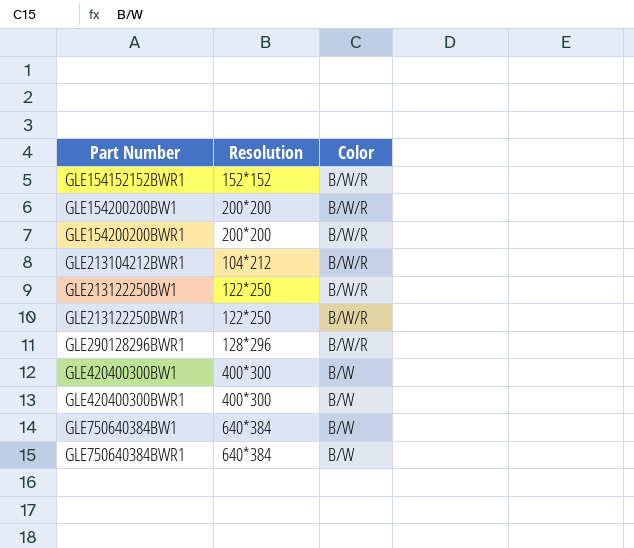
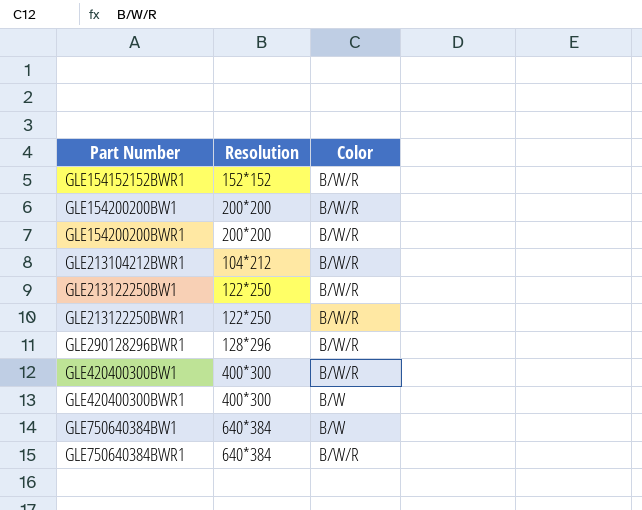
GLE420400300BW1 | Color: B/W -> B/W/R
GLE750640384BWR1 | Color: B/W -> B/W/R

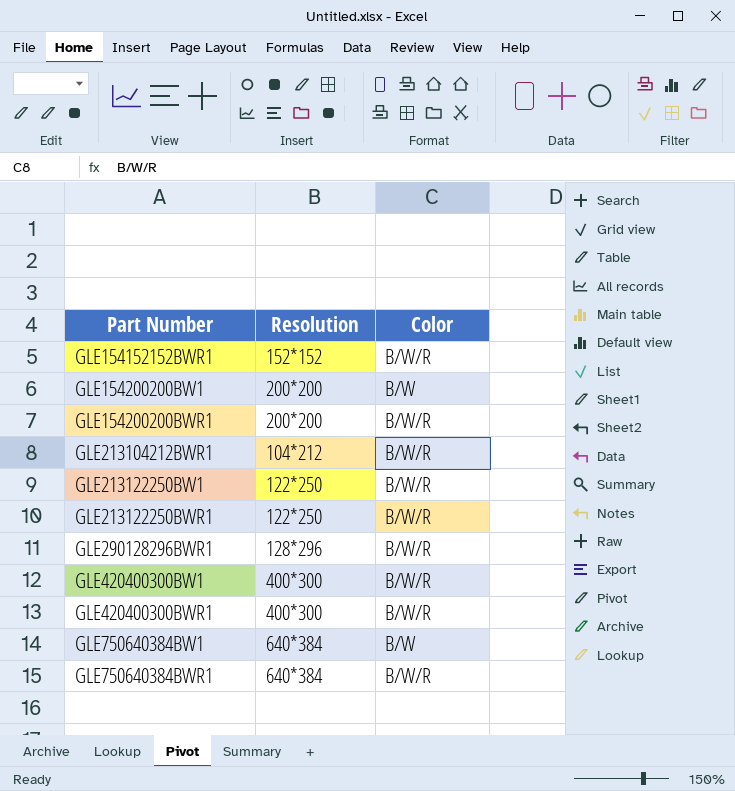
GLE154200200BW1 | Color: B/W/R -> B/W
GLE420400300BWR1 | Color: B/W -> B/W/R

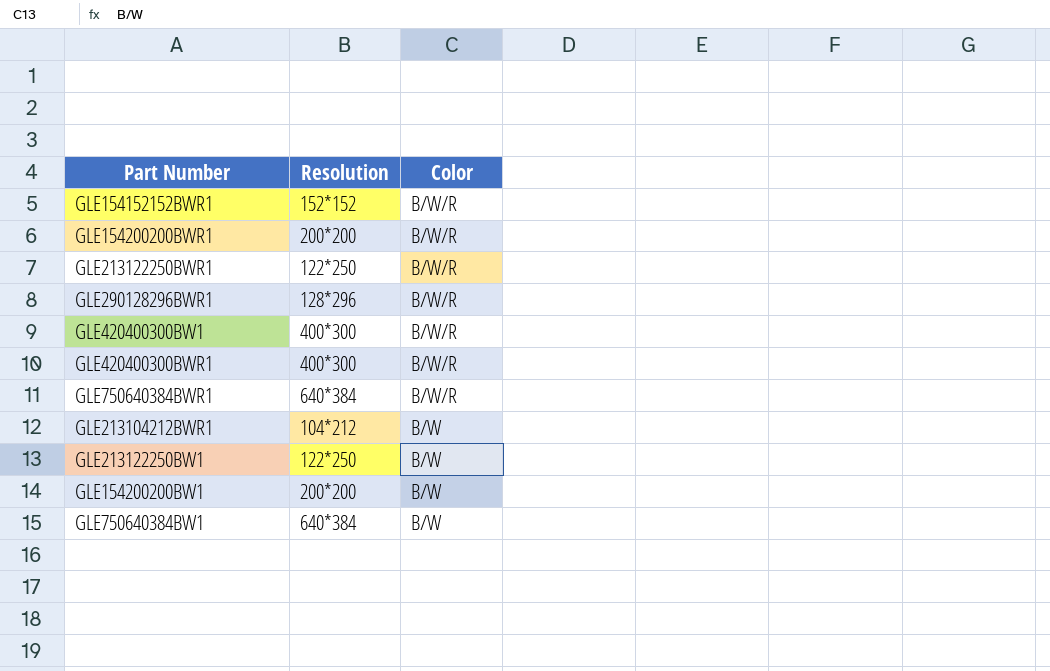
row order: Part Number ascending -> Color descending
GLE213104212BWR1 | Color: B/W/R -> B/W
GLE213122250BW1 | Color: B/W/R -> B/W

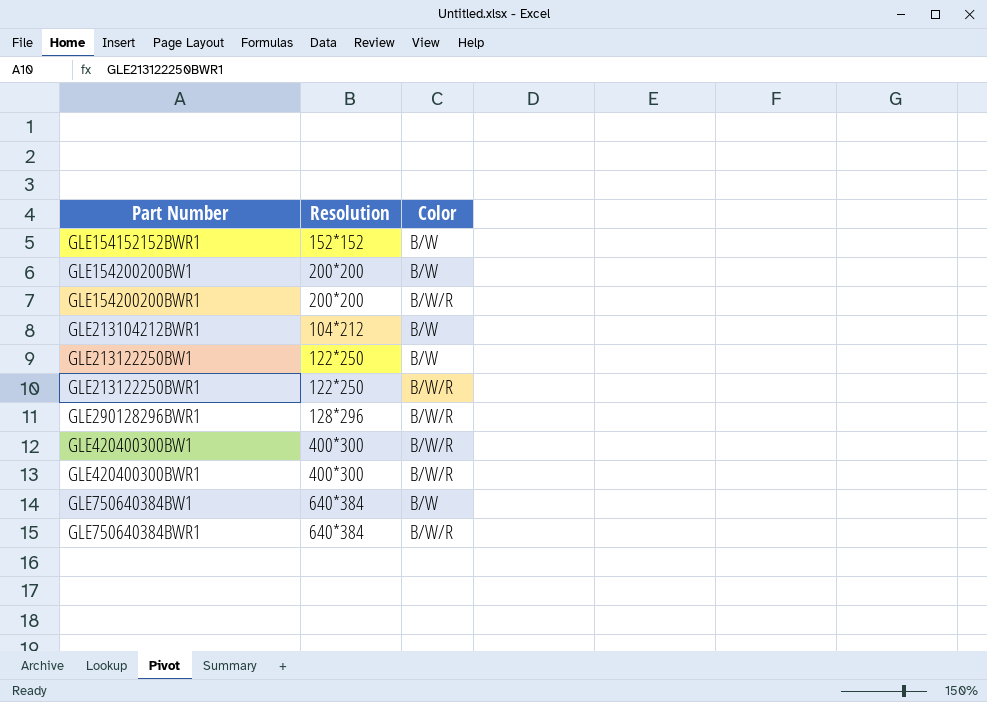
row order: Color descending -> Part Number ascending
GLE154152152BWR1 | Color: B/W/R -> B/W

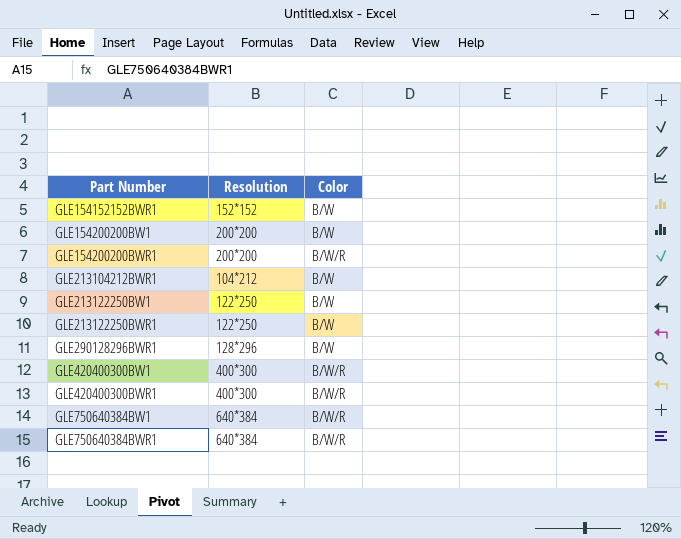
GLE213122250BWR1 | Color: B/W/R -> B/W
GLE290128296BWR1 | Color: B/W/R -> B/W
GLE750640384BW1 | Color: B/W -> B/W/R

